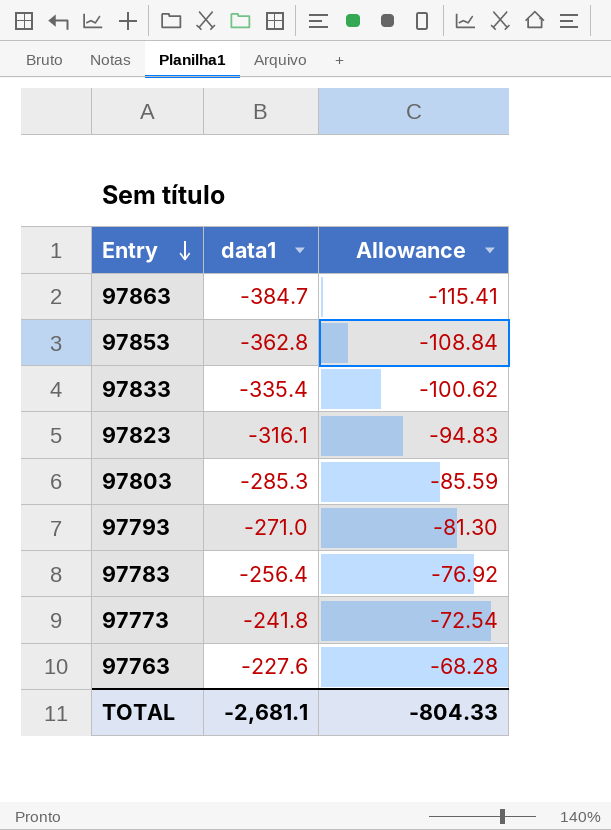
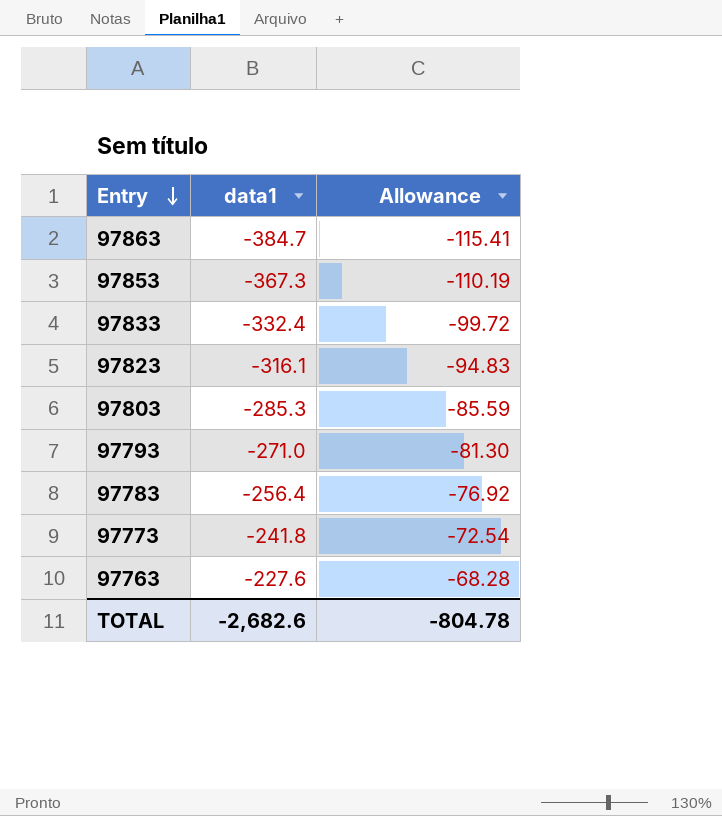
97853 | data1: -362.8 -> -367.3
97853 | Allowance: -108.84 -> -110.19
97833 | data1: -335.4 -> -332.4
97833 | Allowance: -100.62 -> -99.72
TOTAL | data1: -2,681.1 -> -2,682.6
TOTAL | Allowance: -804.33 -> -804.78

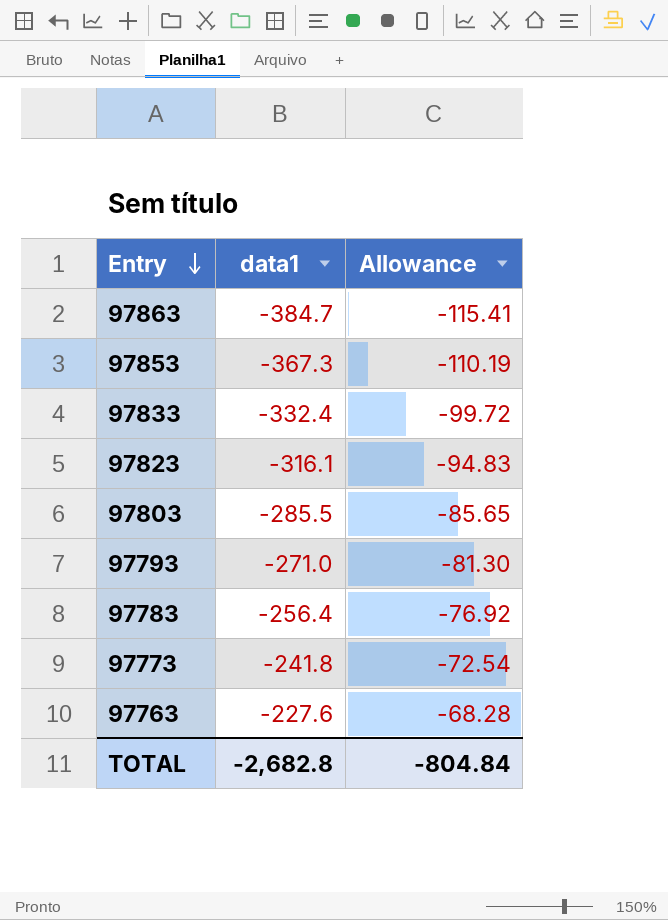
97803 | data1: -285.3 -> -285.5
97803 | Allowance: -85.59 -> -85.65
TOTAL | data1: -2,682.6 -> -2,682.8
TOTAL | Allowance: -804.78 -> -804.84

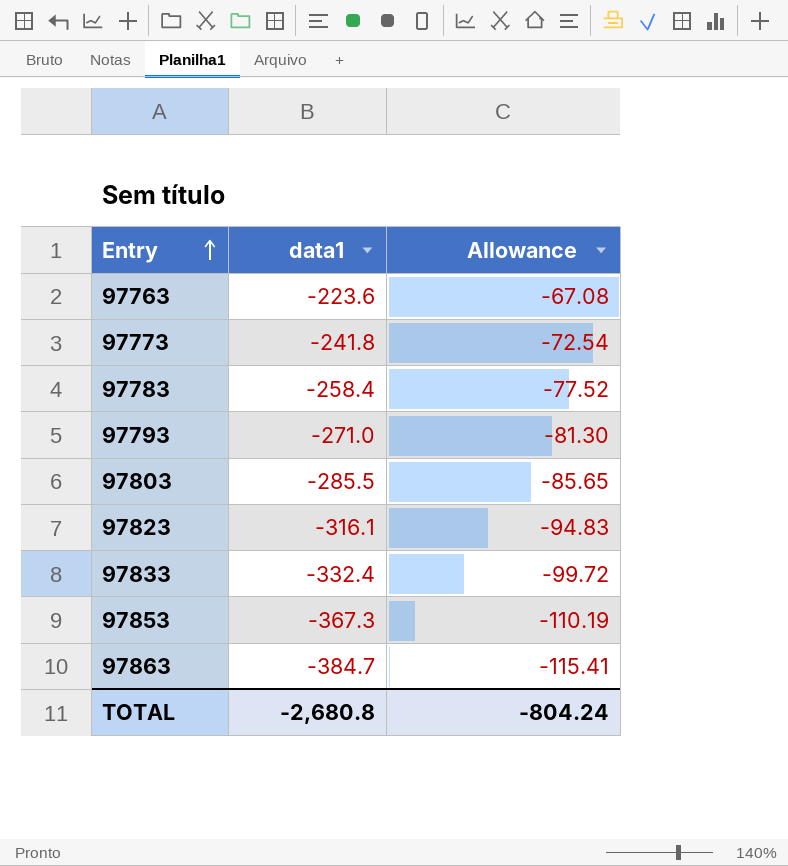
row order: Entry descending -> Entry ascending
97763 | data1: -227.6 -> -223.6
97763 | Allowance: -68.28 -> -67.08
97783 | data1: -256.4 -> -258.4
97783 | Allowance: -76.92 -> -77.52
TOTAL | data1: -2,682.8 -> -2,680.8
TOTAL | Allowance: -804.84 -> -804.24

